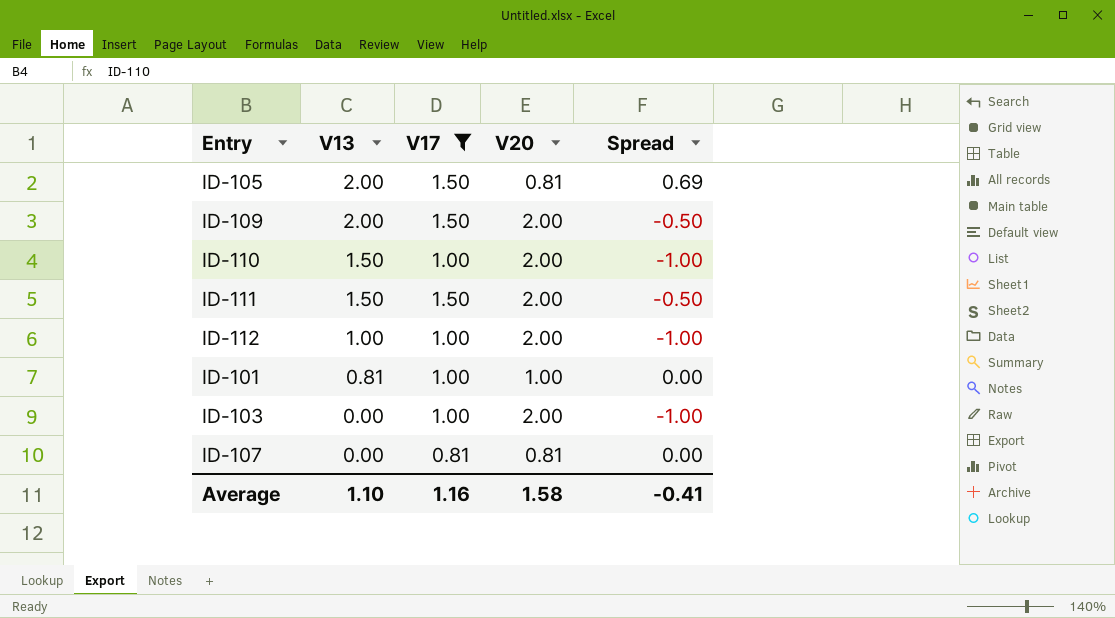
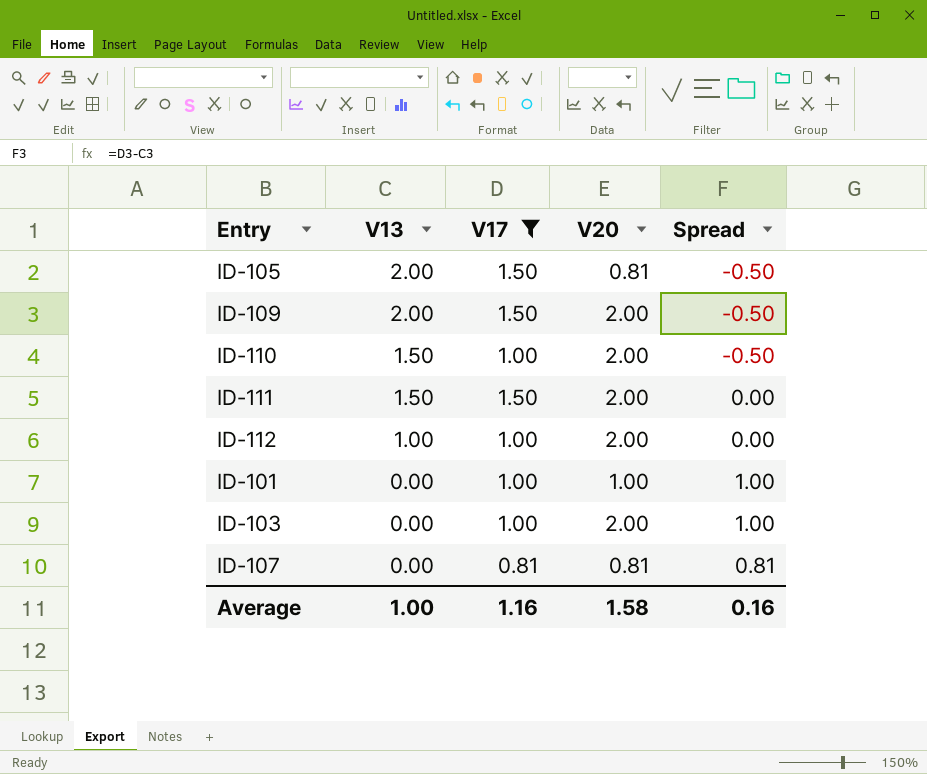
column Spread | formula: [V17] - [V20] -> [V17] - [V13]
ID-101 | V13: 0.81 -> 0.00
Average | V13: 1.10 -> 1.00
Average | Spread: -0.41 -> 0.16

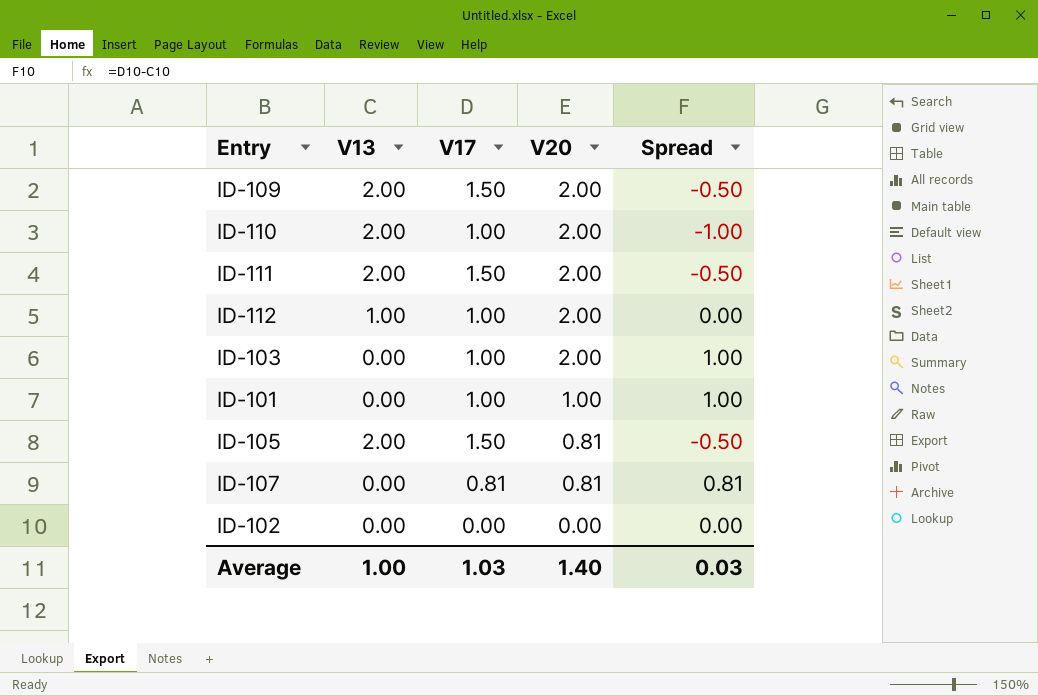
filter: V17 != 0.00 -> none
row order: V13 descending -> V20 descending
ID-110 | V13: 1.50 -> 2.00
ID-110 | Spread: -0.50 -> -1.00
ID-111 | V13: 1.50 -> 2.00
ID-111 | Spread: 0.00 -> -0.50
Average | V17: 1.16 -> 1.03
Average | V20: 1.58 -> 1.40
Average | Spread: 0.16 -> 0.03

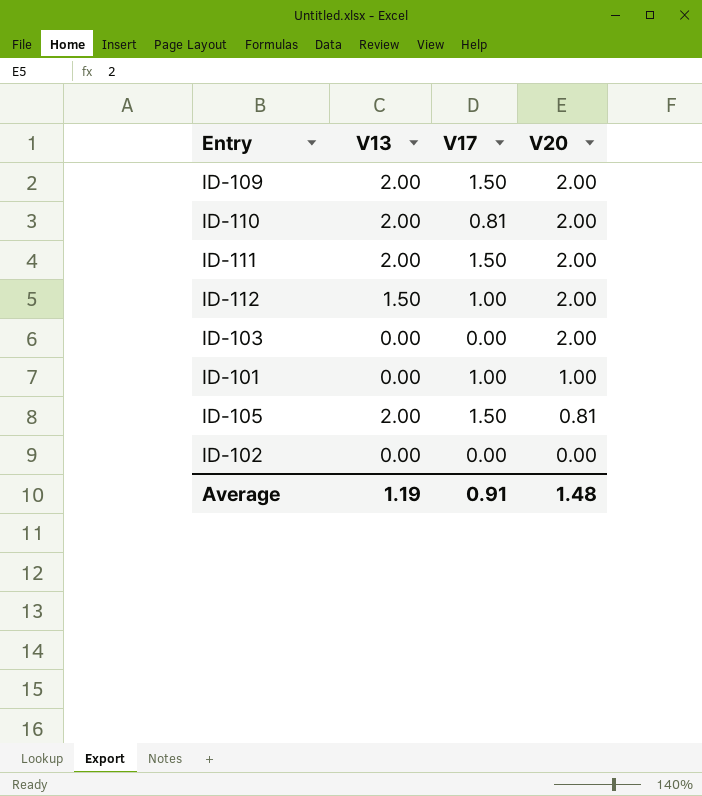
column Spread | formula: [V17] - [V13] -> none
row ID-107: 0.00 | 0.81 | 0.81 | 0.81 -> none
ID-110 | V17: 1.00 -> 0.81
ID-112 | V13: 1.00 -> 1.50
ID-103 | V17: 1.00 -> 0.00
Average | V13: 1.00 -> 1.19
Average | V17: 1.03 -> 0.91
Average | V20: 1.40 -> 1.48

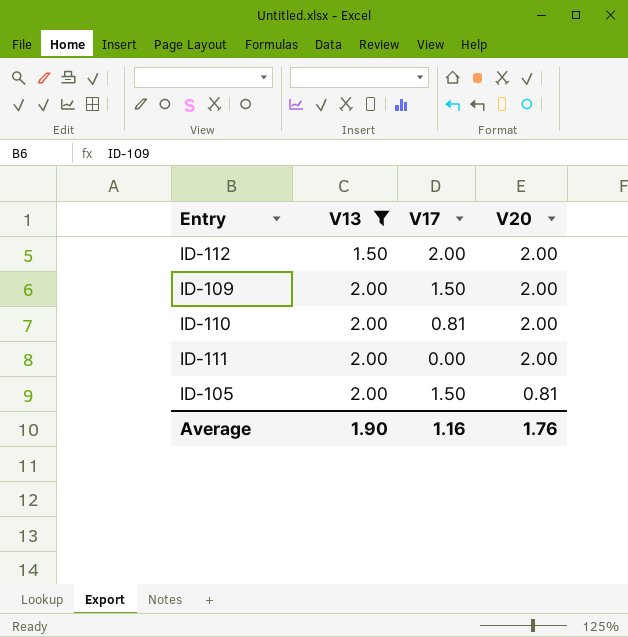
filter: none -> V13 != 0.00
row order: V20 descending -> V13 ascending
ID-112 | V17: 1.00 -> 2.00
ID-111 | V17: 1.50 -> 0.00
Average | V13: 1.19 -> 1.90
Average | V17: 0.91 -> 1.16
Average | V20: 1.48 -> 1.76

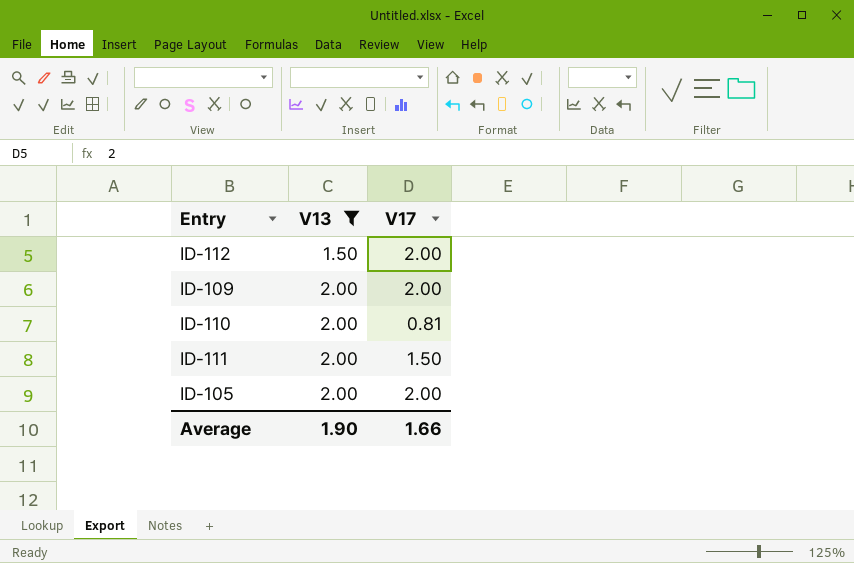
column V20 | position: 4 -> none
ID-109 | V17: 1.50 -> 2.00
ID-111 | V17: 0.00 -> 1.50
ID-105 | V17: 1.50 -> 2.00
Average | V17: 1.16 -> 1.66

